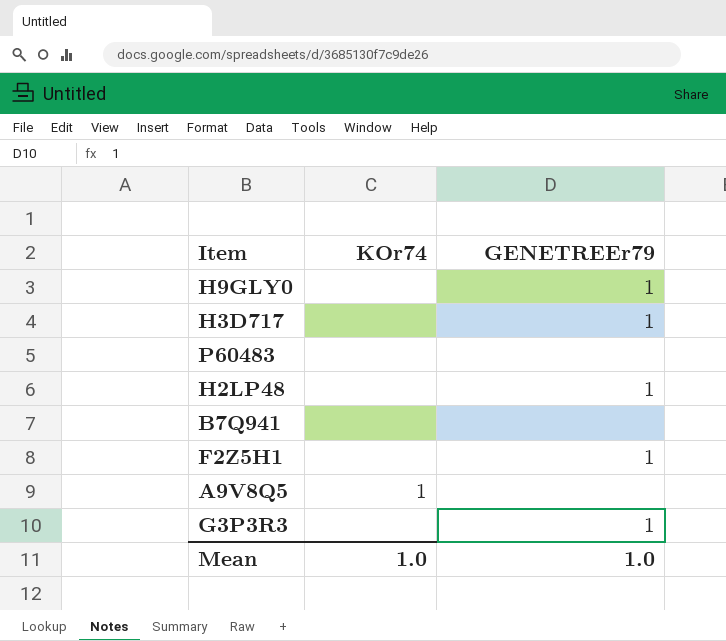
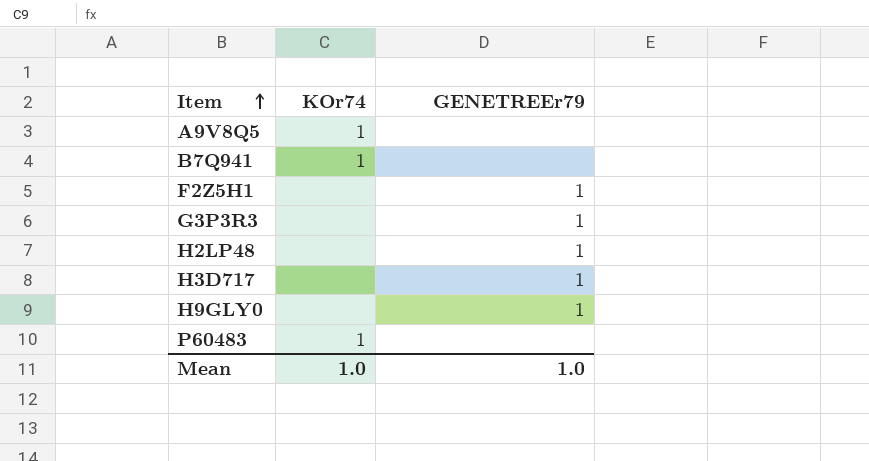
row order: none -> Item ascending
B7Q941 | KOr74: none -> 1
P60483 | KOr74: none -> 1

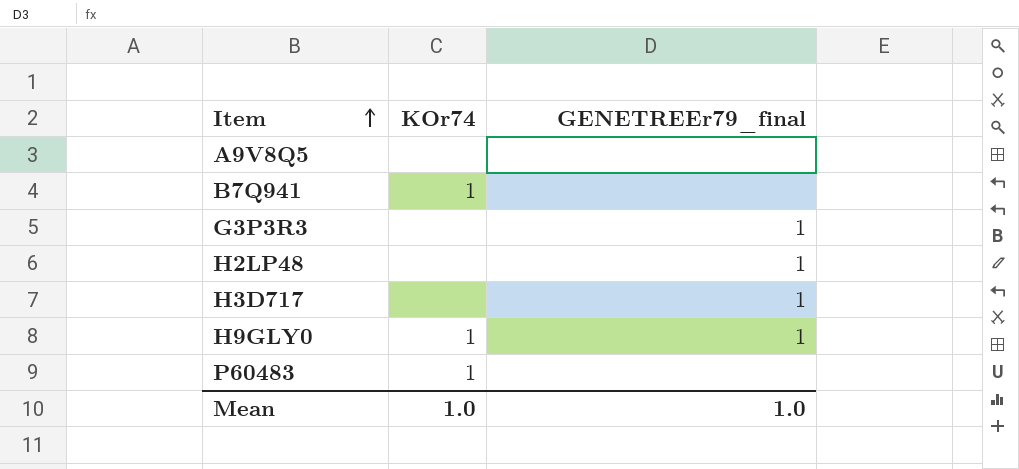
column name: GENETREEr79 -> GENETREEr79_final
row F2Z5H1: none | 1 -> none
A9V8Q5 | KOr74: 1 -> none
H9GLY0 | KOr74: none -> 1

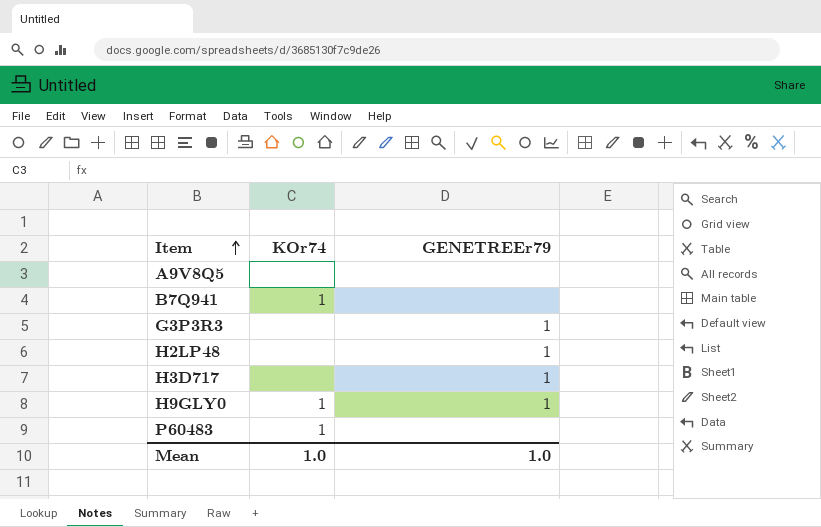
column name: GENETREEr79_final -> GENETREEr79

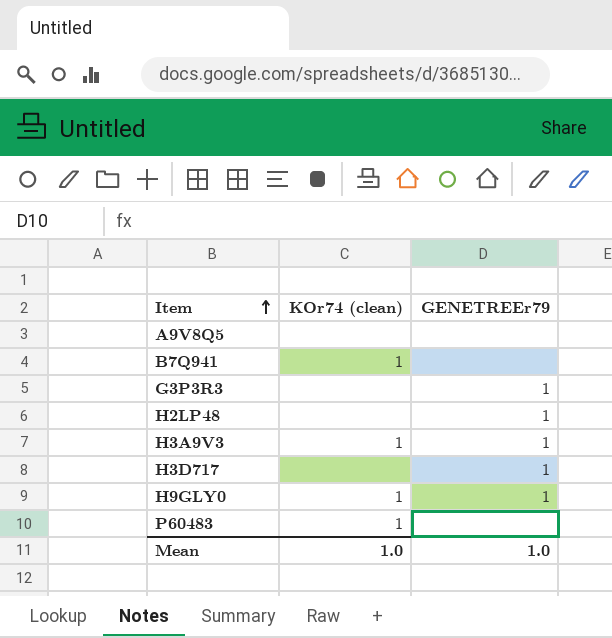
column name: KOr74 -> KOr74 (clean)
row H3A9V3: none -> 1 | 1

